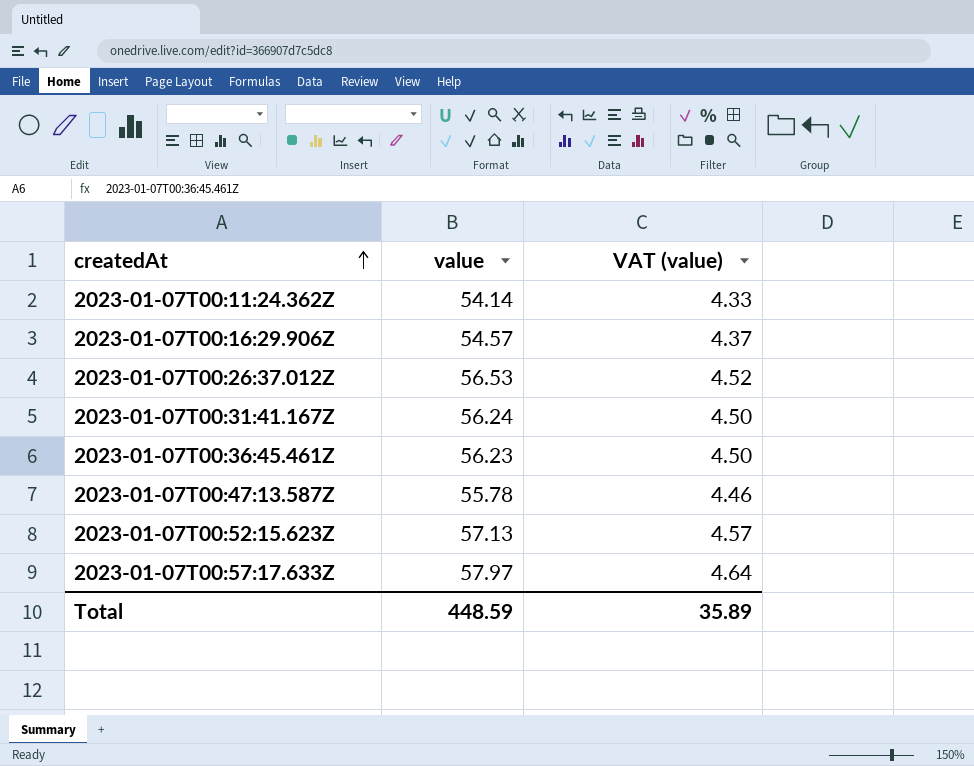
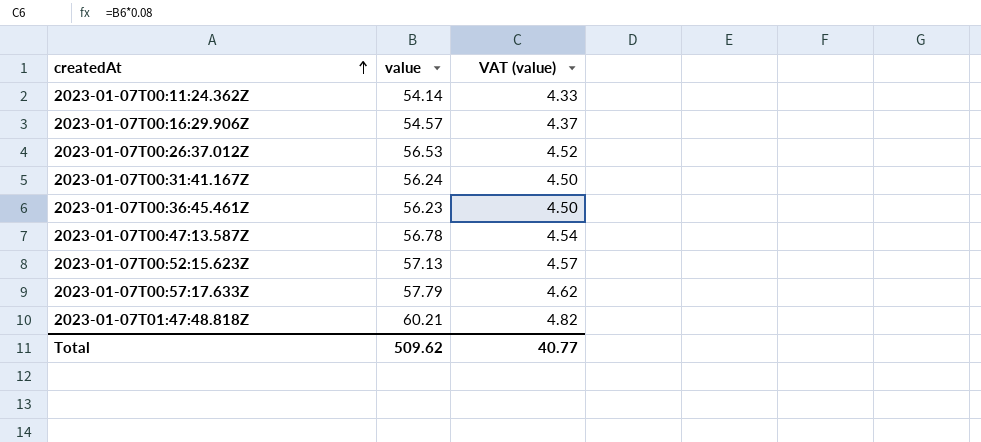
2023-01-07T00:47:13.587Z | value: 55.78 -> 56.78
2023-01-07T00:47:13.587Z | VAT (value): 4.46 -> 4.54
2023-01-07T00:57:17.633Z | value: 57.97 -> 57.79
2023-01-07T00:57:17.633Z | VAT (value): 4.64 -> 4.62
row 2023-01-07T01:47:48.818Z: none -> 60.21 | 4.82
Total | value: 448.59 -> 509.62
Total | VAT (value): 35.89 -> 40.77

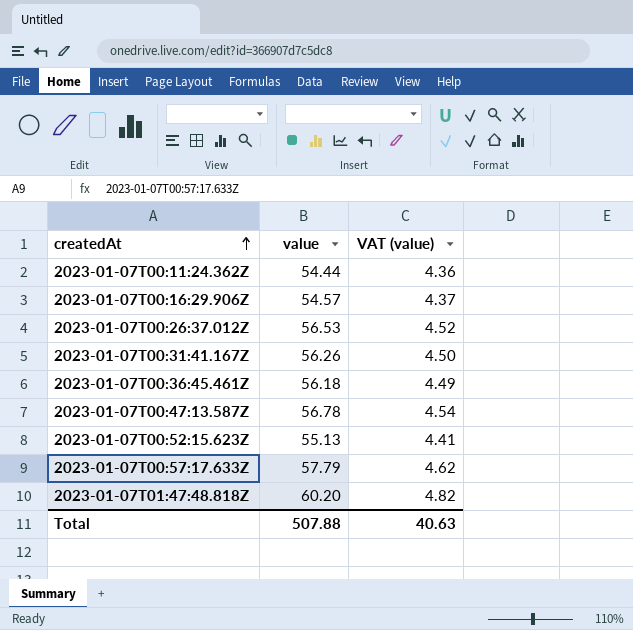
2023-01-07T00:11:24.362Z | value: 54.14 -> 54.44
2023-01-07T00:11:24.362Z | VAT (value): 4.33 -> 4.36
2023-01-07T00:31:41.167Z | value: 56.24 -> 56.26
2023-01-07T00:36:45.461Z | value: 56.23 -> 56.18
2023-01-07T00:36:45.461Z | VAT (value): 4.50 -> 4.49
2023-01-07T00:52:15.623Z | value: 57.13 -> 55.13
2023-01-07T00:52:15.623Z | VAT (value): 4.57 -> 4.41
2023-01-07T01:47:48.818Z | value: 60.21 -> 60.20
Total | value: 509.62 -> 507.88
Total | VAT (value): 40.77 -> 40.63

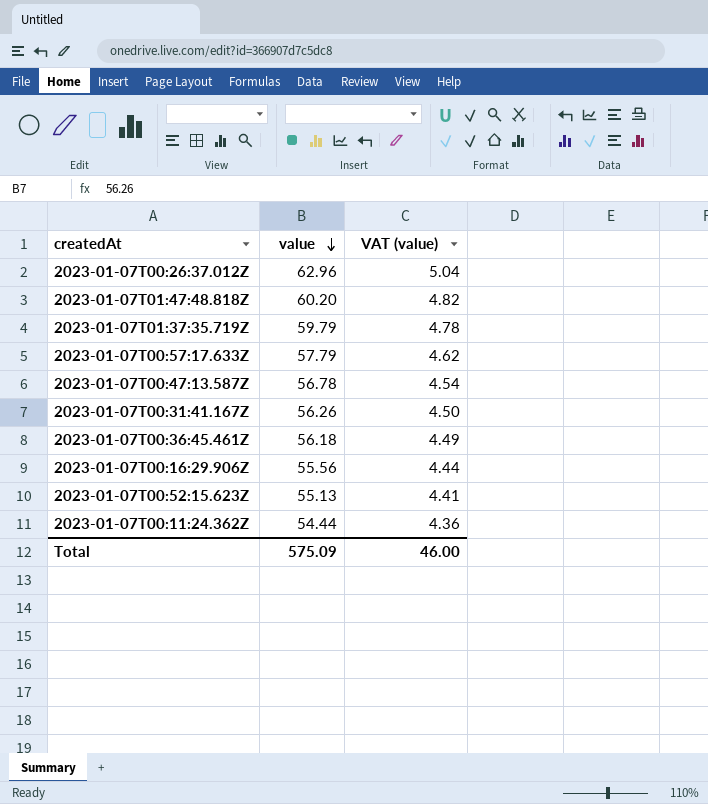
row order: createdAt ascending -> value descending
2023-01-07T00:26:37.012Z | value: 56.53 -> 62.96
2023-01-07T00:26:37.012Z | VAT (value): 4.52 -> 5.04
row 2023-01-07T01:37:35.719Z: none -> 59.79 | 4.78
2023-01-07T00:16:29.906Z | value: 54.57 -> 55.56
2023-01-07T00:16:29.906Z | VAT (value): 4.37 -> 4.44
Total | value: 507.88 -> 575.09
Total | VAT (value): 40.63 -> 46.00

